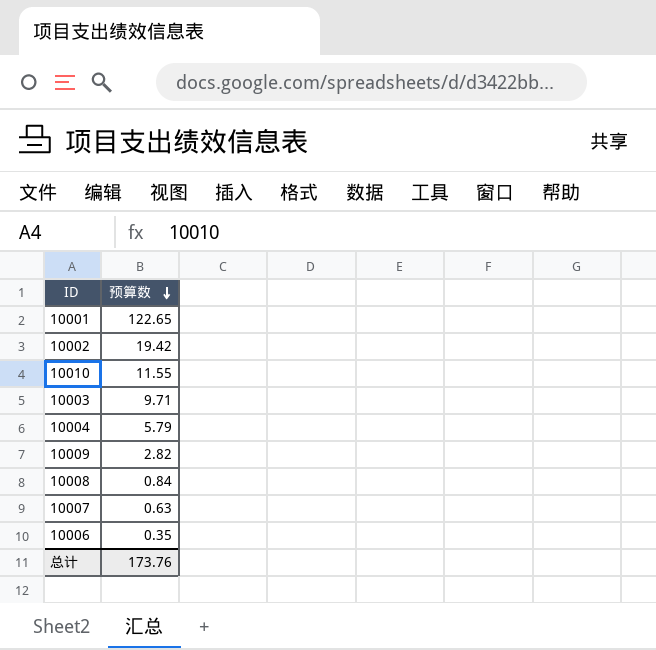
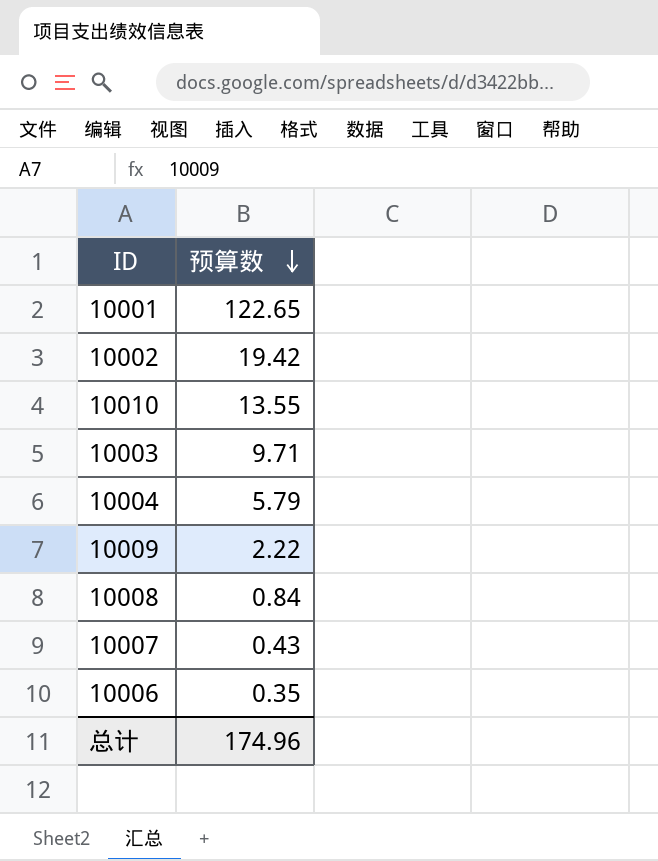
10010 | 预算数: 11.55 -> 13.55
10009 | 预算数: 2.82 -> 2.22
10007 | 预算数: 0.63 -> 0.43
总计 | 预算数: 173.76 -> 174.96

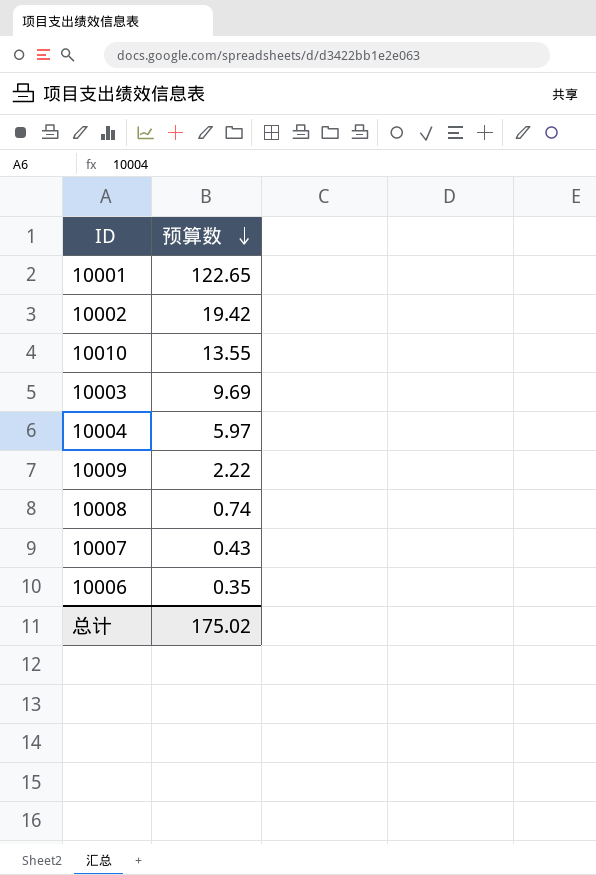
10003 | 预算数: 9.71 -> 9.69
10004 | 预算数: 5.79 -> 5.97
10008 | 预算数: 0.84 -> 0.74
总计 | 预算数: 174.96 -> 175.02

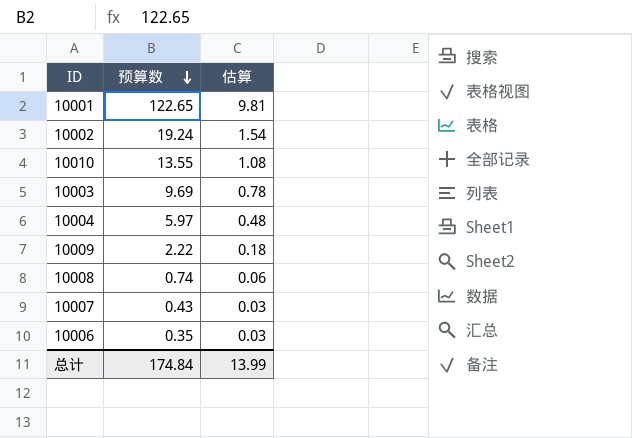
column 估算 | formula: none -> [预算数] * 0.08
10002 | 预算数: 19.42 -> 19.24
总计 | 预算数: 175.02 -> 174.84

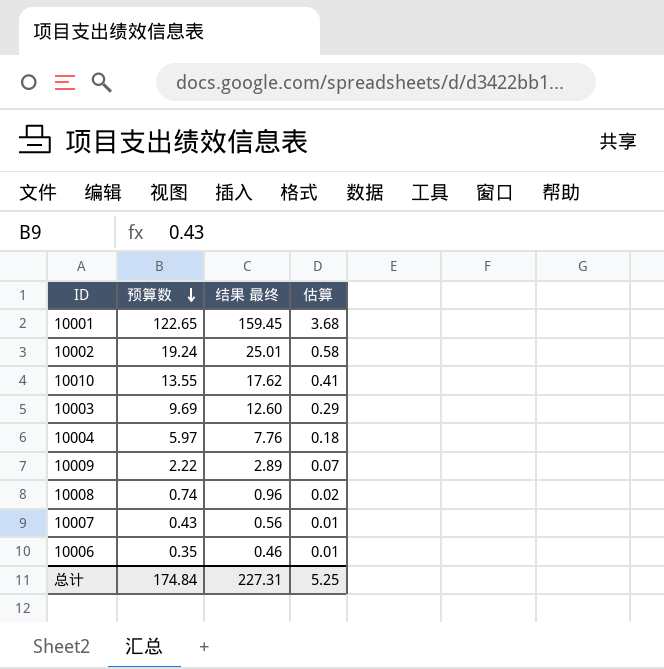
column 结果 最终 | formula: none -> [预算数] * 1.3
column 估算 | formula: [预算数] * 0.08 -> [预算数] * 0.03
总计 | 估算: 13.99 -> 5.25

